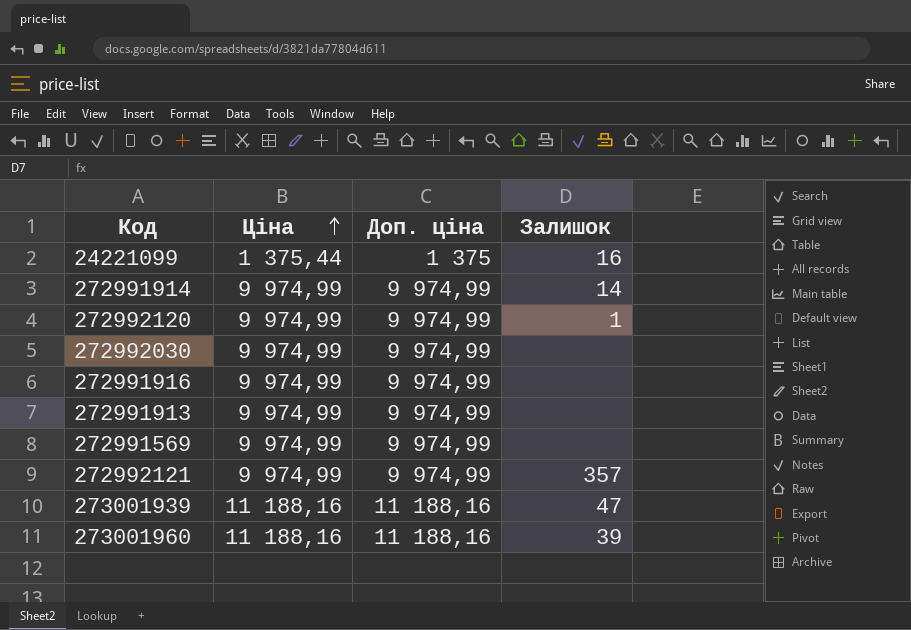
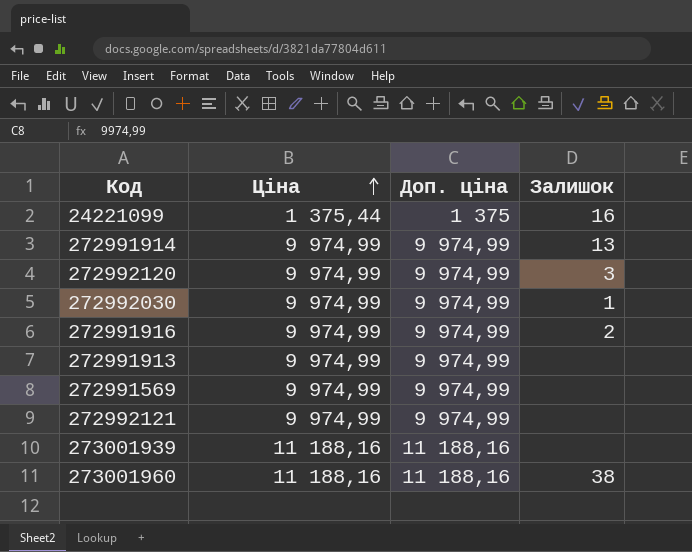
272991914 | Залишок: 14 -> 13
272992120 | Залишок: 1 -> 3
272992030 | Залишок: none -> 1
272991916 | Залишок: none -> 2
272992121 | Залишок: 357 -> none
273001939 | Залишок: 47 -> none
273001960 | Залишок: 39 -> 38

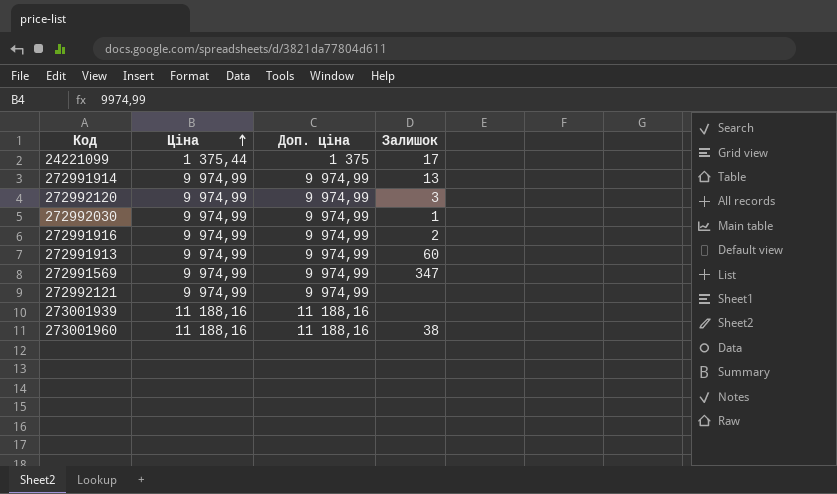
24221099 | Залишок: 16 -> 17
272991913 | Залишок: none -> 60
272991569 | Залишок: none -> 347

